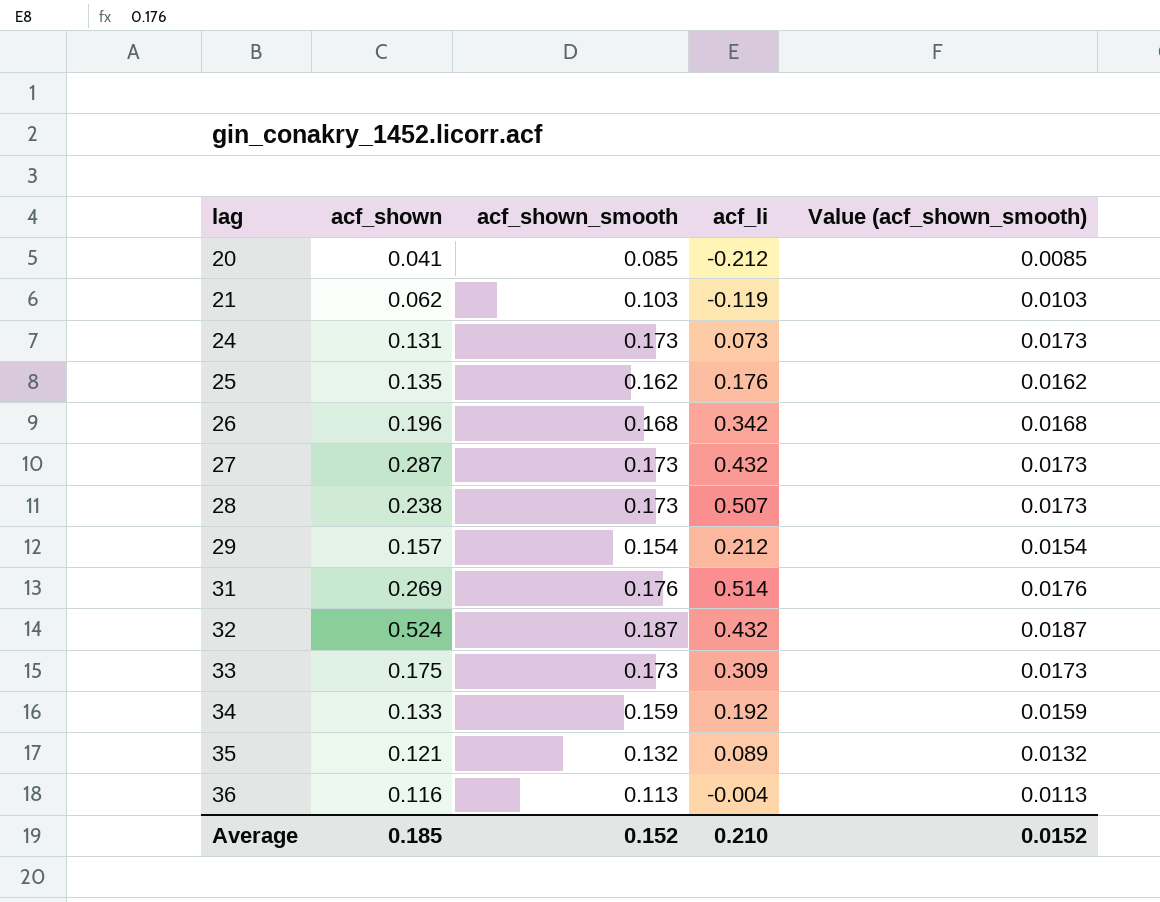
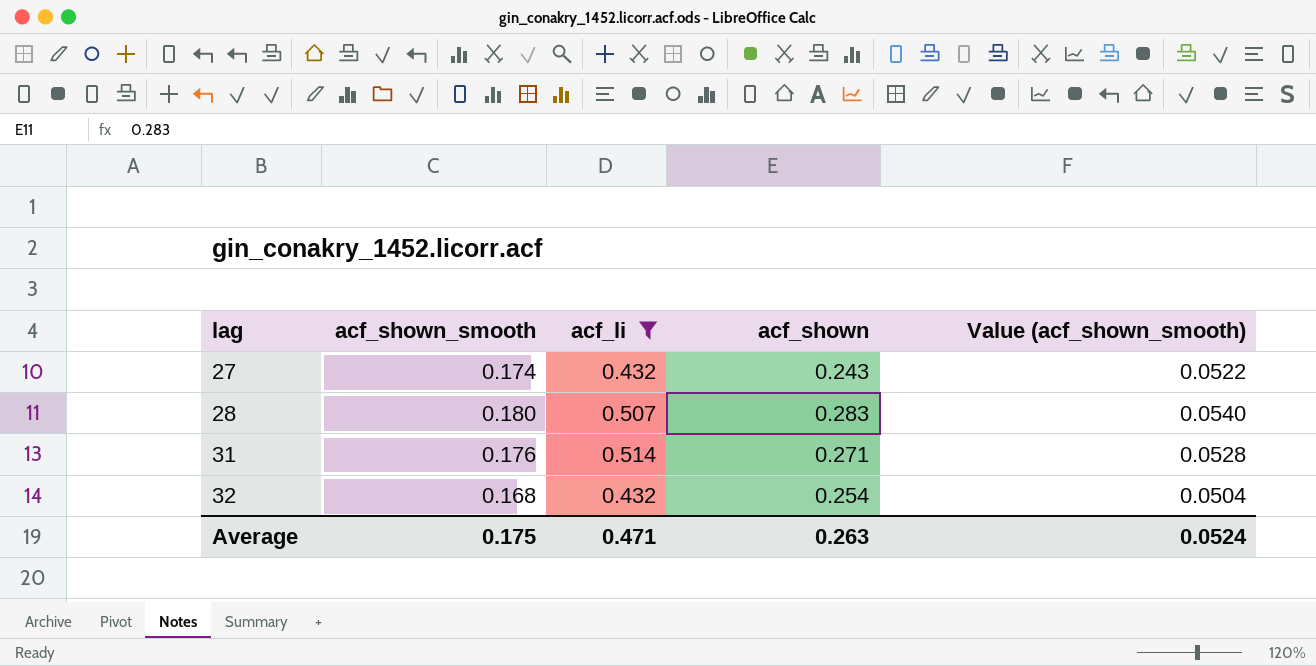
filter: none -> acf_li >= 0.432
column acf_shown | position: 2 -> 4
column Value (acf_shown_smooth) | formula: [acf_shown_smooth] * 0.1 -> [acf_shown_smooth] * 0.3
27 | acf_shown_smooth: 0.173 -> 0.174
27 | acf_shown: 0.287 -> 0.243
28 | acf_shown_smooth: 0.173 -> 0.180
28 | acf_shown: 0.238 -> 0.283
31 | acf_shown: 0.269 -> 0.271
32 | acf_shown_smooth: 0.187 -> 0.168
32 | acf_shown: 0.524 -> 0.254
Average | acf_shown_smooth: 0.152 -> 0.175
Average | acf_li: 0.210 -> 0.471
Average | acf_shown: 0.185 -> 0.263
Average | Value (acf_shown_smooth): 0.0152 -> 0.0524

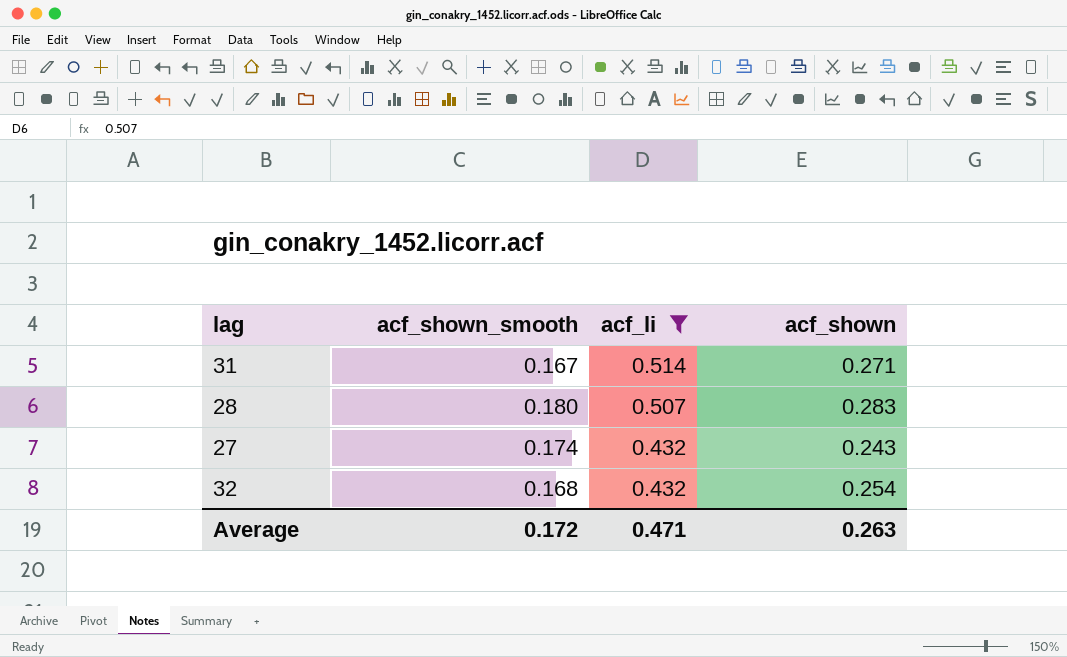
row order: lag ascending -> acf_li descending
column Value (acf_shown_smooth) | formula: [acf_shown_smooth] * 0.3 -> none
31 | acf_shown_smooth: 0.176 -> 0.167
Average | acf_shown_smooth: 0.175 -> 0.172

